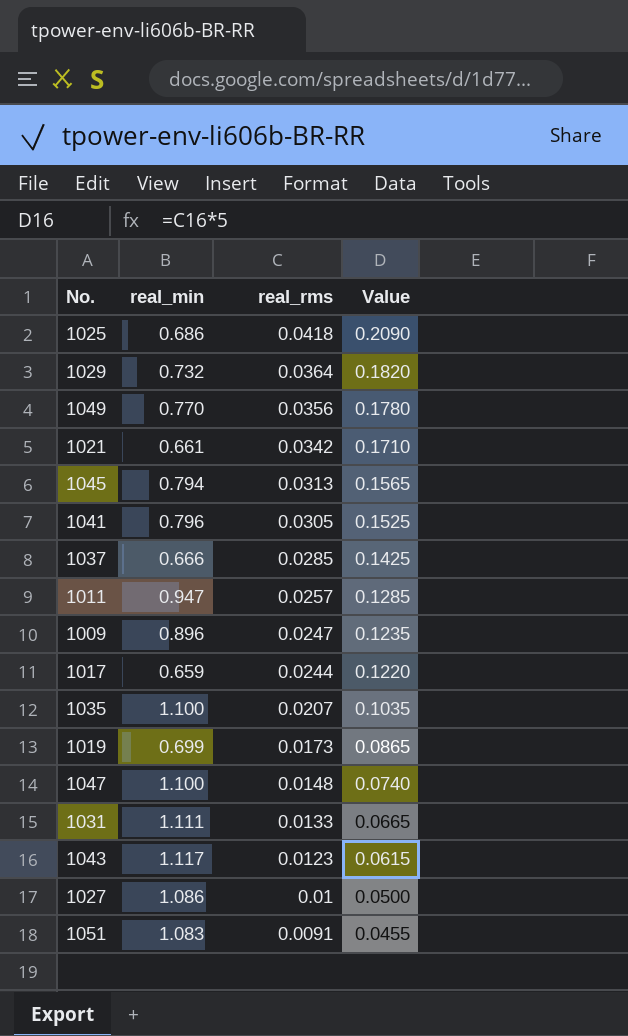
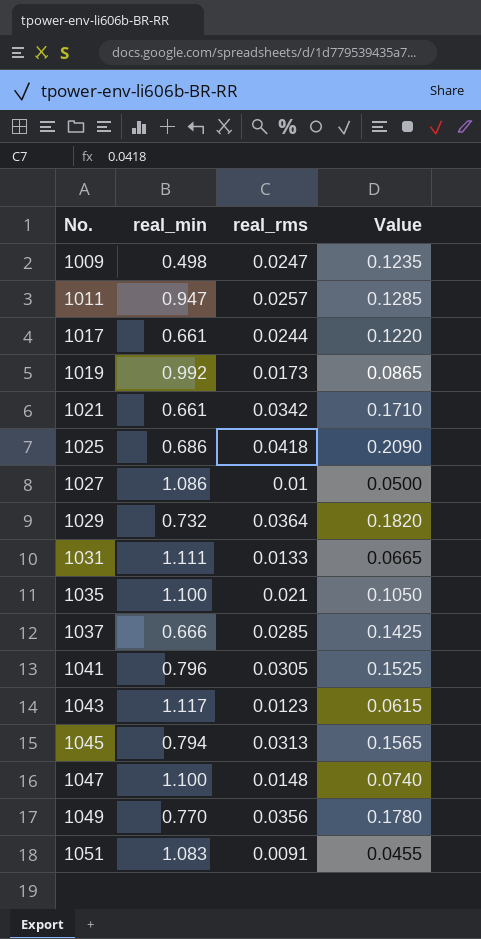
row order: real_rms descending -> No. ascending
1009 | real_min: 0.896 -> 0.498
1017 | real_min: 0.659 -> 0.661
1019 | real_min: 0.699 -> 0.992
1035 | real_rms: 0.0207 -> 0.021
1035 | Value: 0.1035 -> 0.1050

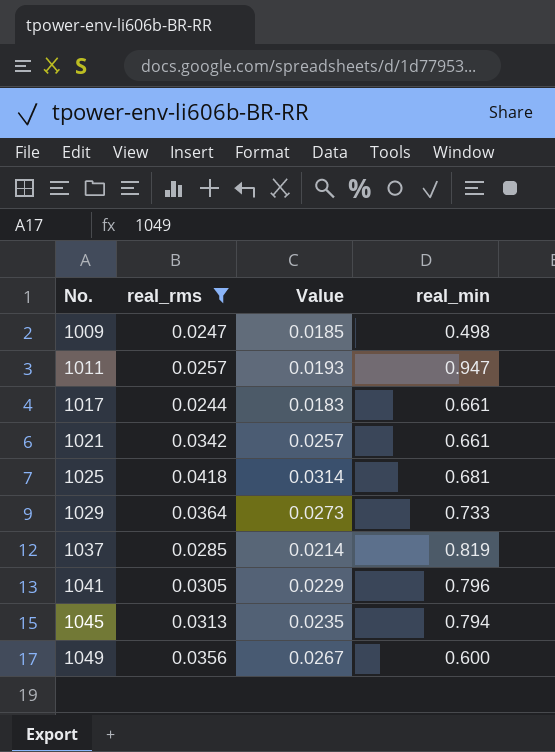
filter: none -> real_rms >= 0.0244
column Value | formula: [real_rms] * 5 -> [real_rms] * 0.75
column real_min | position: 2 -> 4
1025 | real_min: 0.686 -> 0.681
1029 | real_min: 0.732 -> 0.733
1037 | real_min: 0.666 -> 0.819
1049 | real_min: 0.770 -> 0.600

